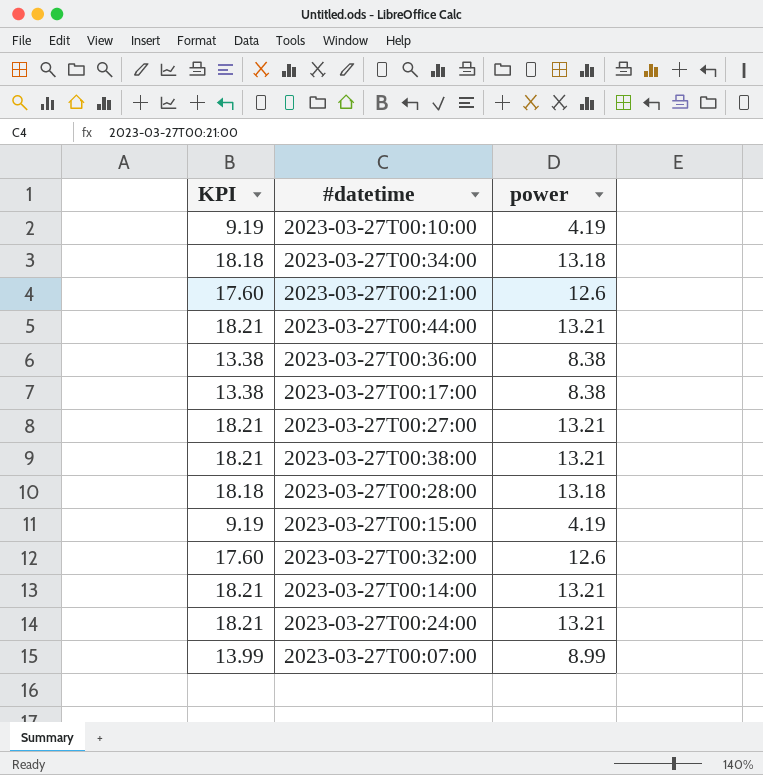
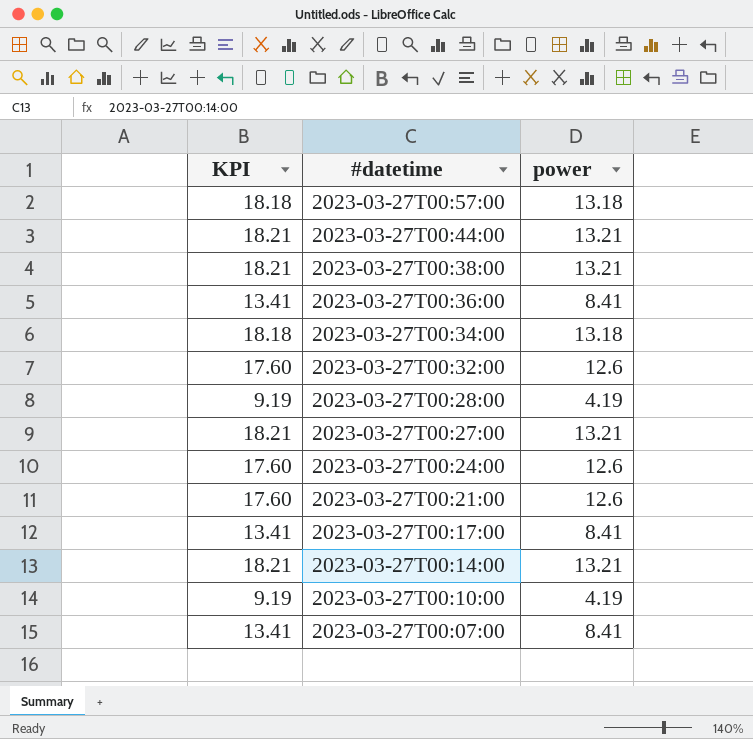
row order: none -> #datetime descending
row 2023-03-27T00:15:00: 9.19 | 4.19 -> none
row 2023-03-27T00:57:00: none -> 18.18 | 13.18
2023-03-27T00:36:00 | KPI: 13.38 -> 13.41
2023-03-27T00:36:00 | power: 8.38 -> 8.41
2023-03-27T00:28:00 | KPI: 18.18 -> 9.19
2023-03-27T00:28:00 | power: 13.18 -> 4.19
2023-03-27T00:24:00 | KPI: 18.21 -> 17.60
2023-03-27T00:24:00 | power: 13.21 -> 12.6
2023-03-27T00:17:00 | KPI: 13.38 -> 13.41
2023-03-27T00:17:00 | power: 8.38 -> 8.41
2023-03-27T00:07:00 | KPI: 13.99 -> 13.41
2023-03-27T00:07:00 | power: 8.99 -> 8.41

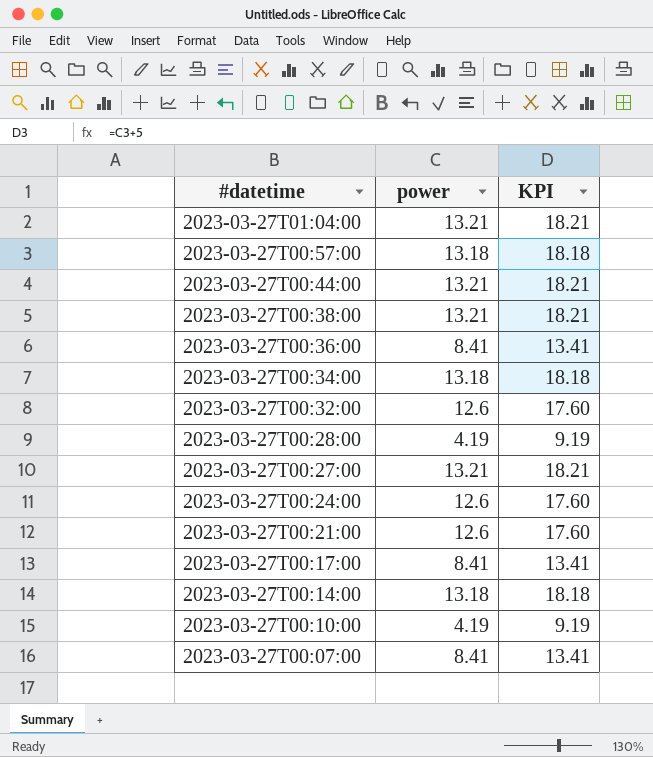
column KPI | position: 1 -> 3
row 2023-03-27T01:04:00: none -> 13.21 | 18.21
2023-03-27T00:14:00 | power: 13.21 -> 13.18
2023-03-27T00:14:00 | KPI: 18.21 -> 18.18

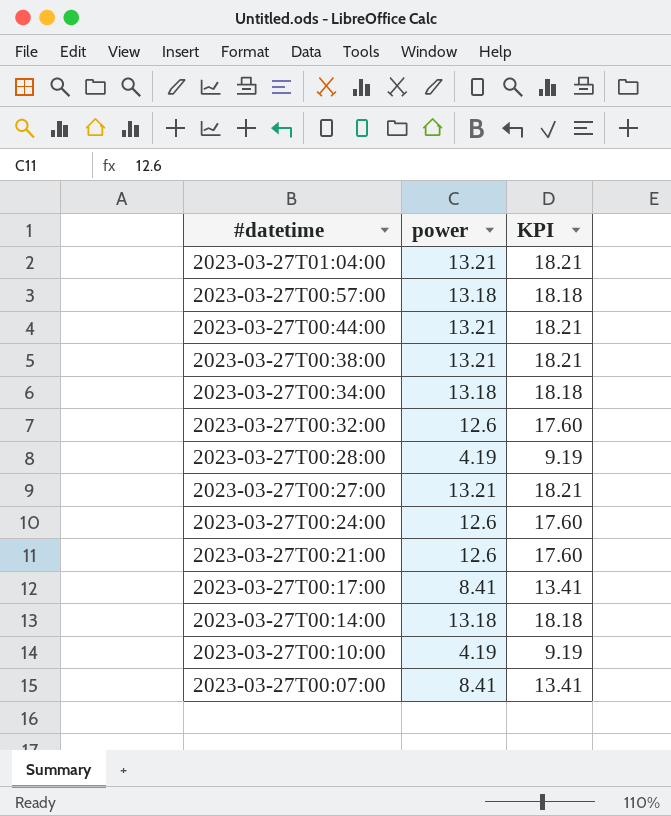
row 2023-03-27T00:36:00: 8.41 | 13.41 -> none

